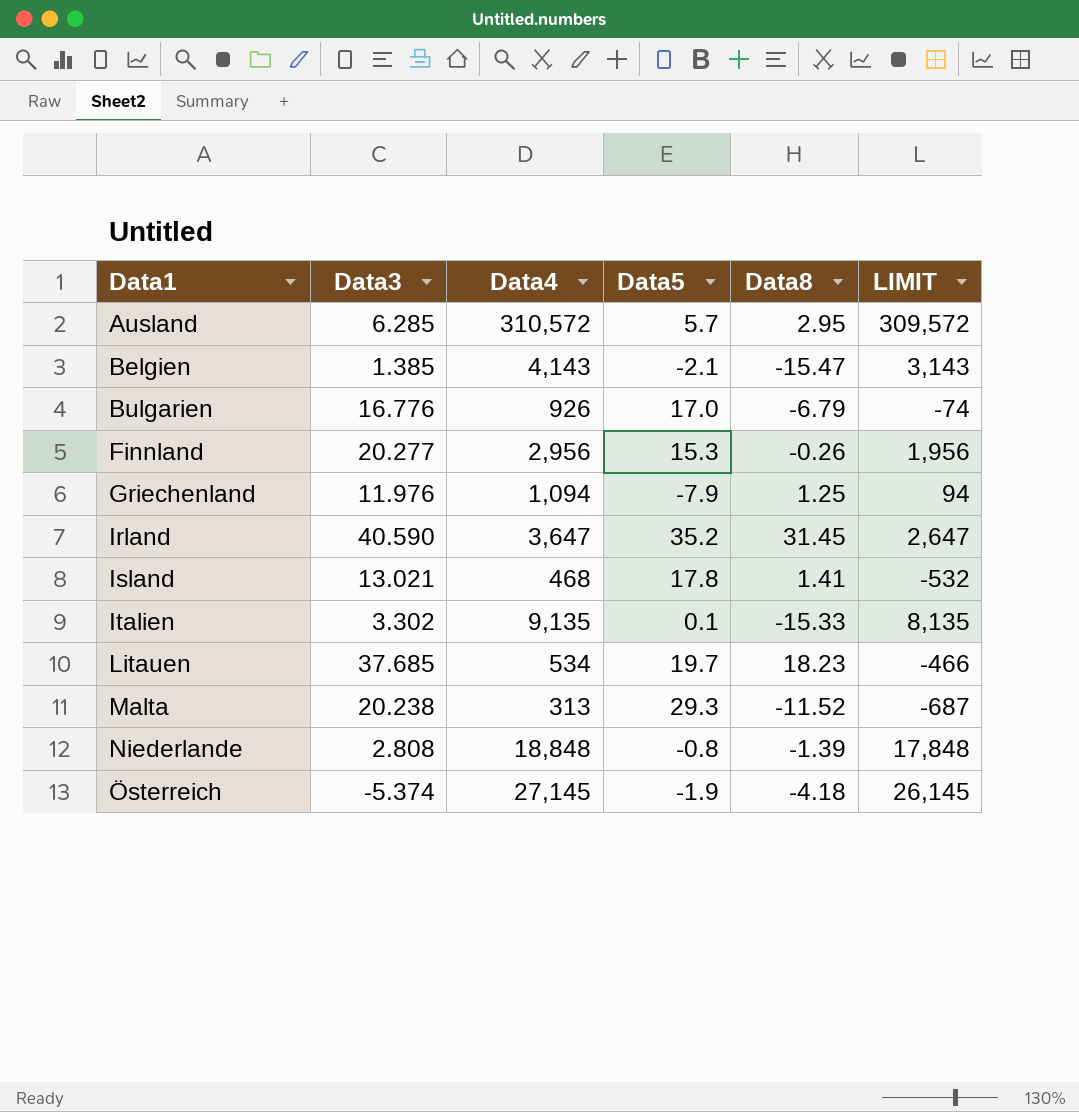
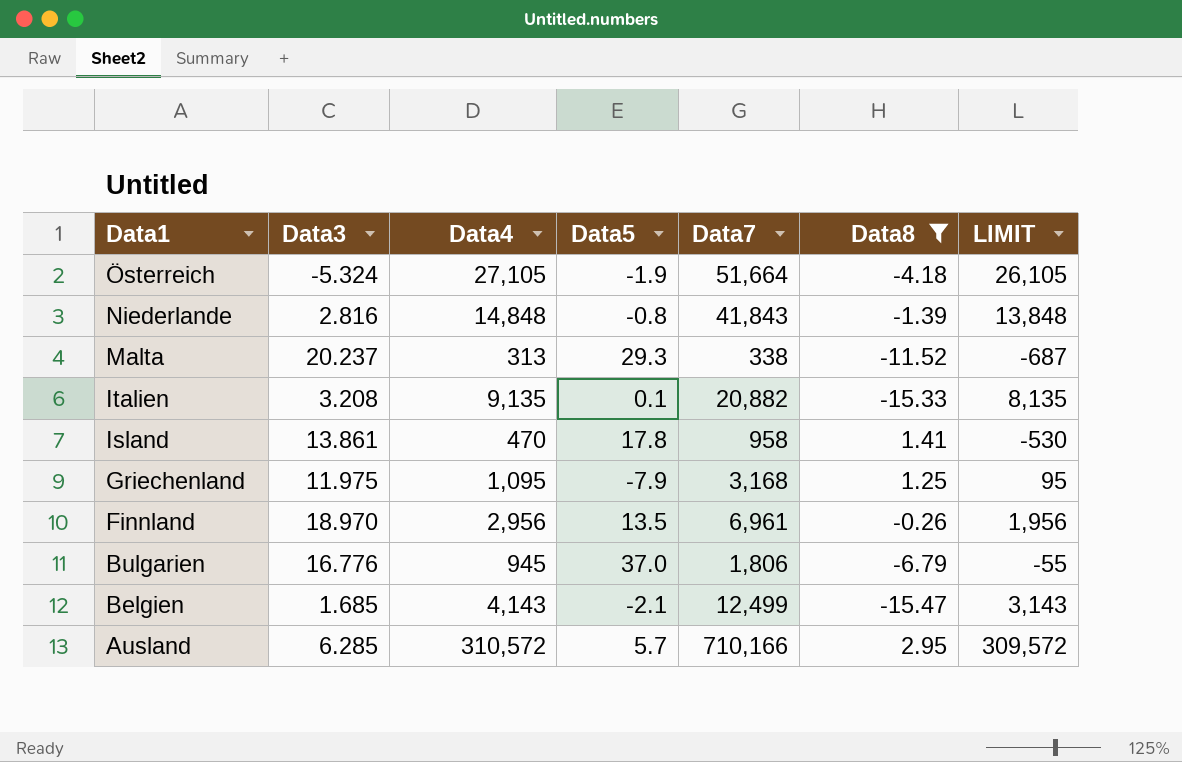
filter: none -> Data8 <= 2.95
row order: Data1 ascending -> Data1 descending
column Data7 | position: none -> 5
Österreich | Data3: -5.374 -> -5.324
Österreich | Data4: 27,145 -> 27,105
Österreich | LIMIT: 26,145 -> 26,105
Niederlande | Data3: 2.808 -> 2.816
Niederlande | Data4: 18,848 -> 14,848
Niederlande | LIMIT: 17,848 -> 13,848
Malta | Data3: 20.238 -> 20.237
Italien | Data3: 3.302 -> 3.208
Island | Data3: 13.021 -> 13.861
Island | Data4: 468 -> 470
Island | LIMIT: -532 -> -530
Griechenland | Data3: 11.976 -> 11.975
Griechenland | Data4: 1,094 -> 1,095
Griechenland | LIMIT: 94 -> 95
Finnland | Data3: 20.277 -> 18.970
Finnland | Data5: 15.3 -> 13.5
Bulgarien | Data4: 926 -> 945
Bulgarien | Data5: 17.0 -> 37.0
Bulgarien | LIMIT: -74 -> -55
Belgien | Data3: 1.385 -> 1.685

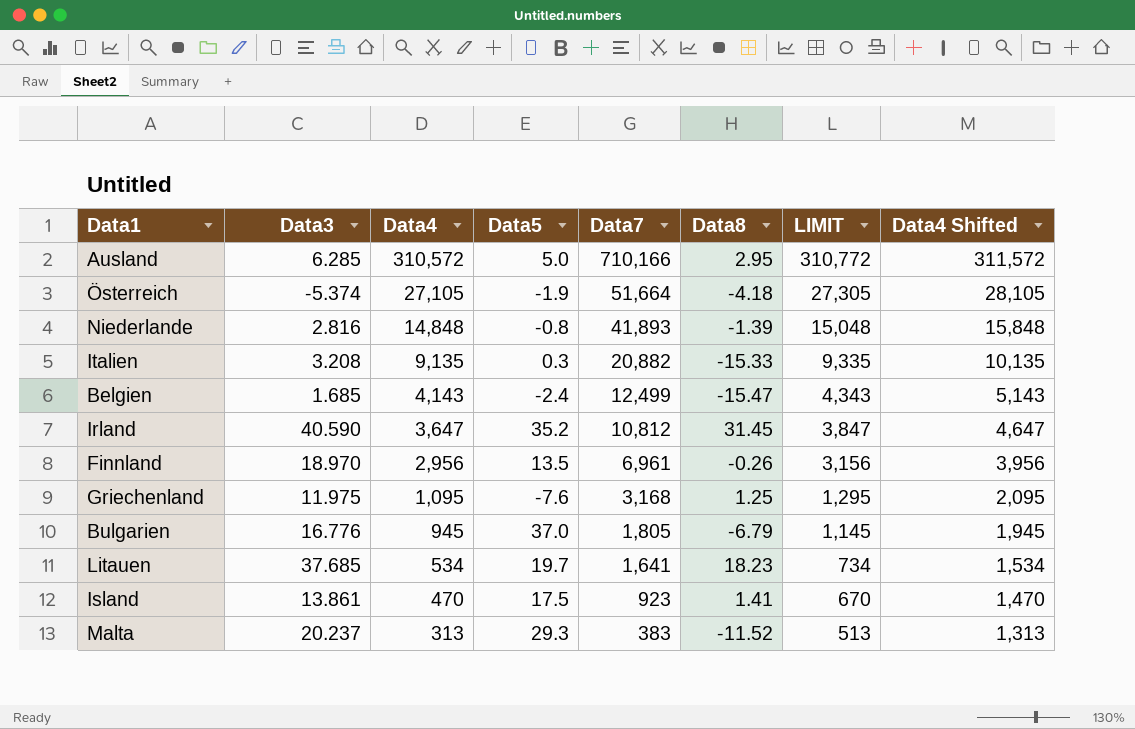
filter: Data8 <= 2.95 -> none
row order: Data1 descending -> Data4 descending
column LIMIT | formula: [Data4] - 1000 -> [Data4] + 200
column Data4 Shifted | formula: none -> [Data4] + 1000
Ausland | Data5: 5.7 -> 5.0
Österreich | Data3: -5.324 -> -5.374
Niederlande | Data7: 41,843 -> 41,893
Italien | Data5: 0.1 -> 0.3
Belgien | Data5: -2.1 -> -2.4
Griechenland | Data5: -7.9 -> -7.6
Bulgarien | Data7: 1,806 -> 1,805
Island | Data5: 17.8 -> 17.5
Island | Data7: 958 -> 923
Malta | Data7: 338 -> 383

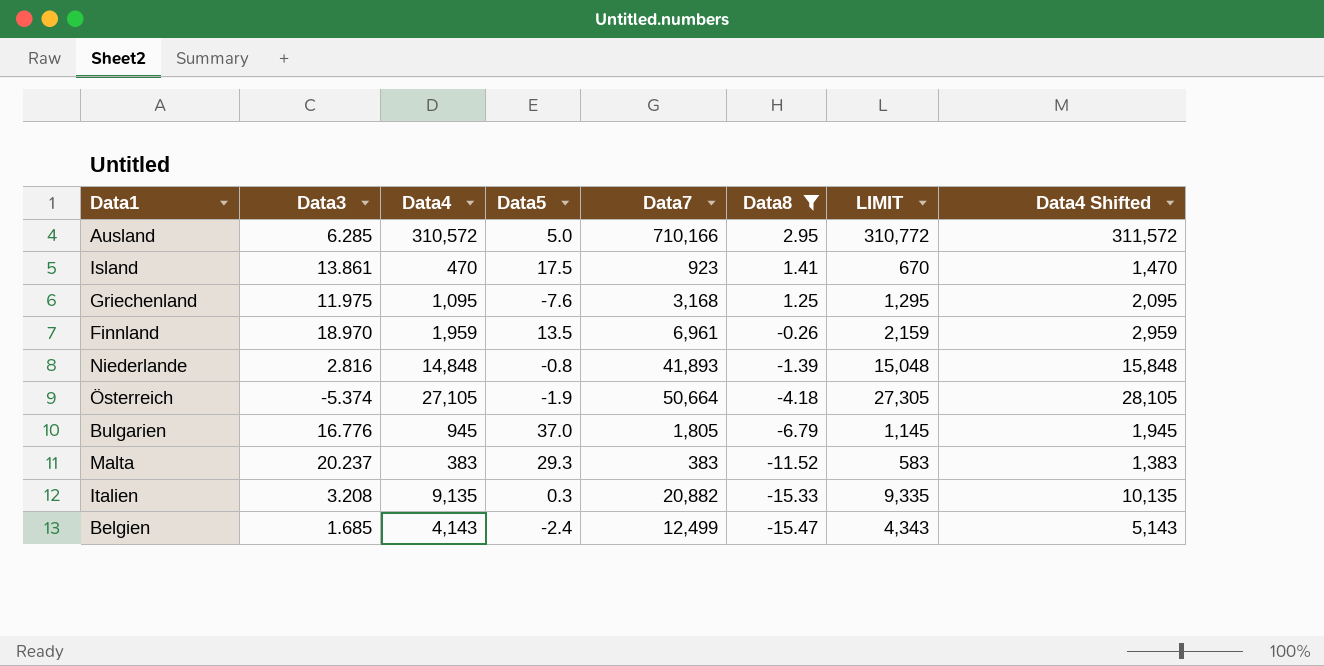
filter: none -> Data8 <= 2.95
row order: Data4 descending -> Data8 descending
Finnland | Data4: 2,956 -> 1,959
Finnland | LIMIT: 3,156 -> 2,159
Finnland | Data4 Shifted: 3,956 -> 2,959
Österreich | Data7: 51,664 -> 50,664
Malta | Data4: 313 -> 383
Malta | LIMIT: 513 -> 583
Malta | Data4 Shifted: 1,313 -> 1,383

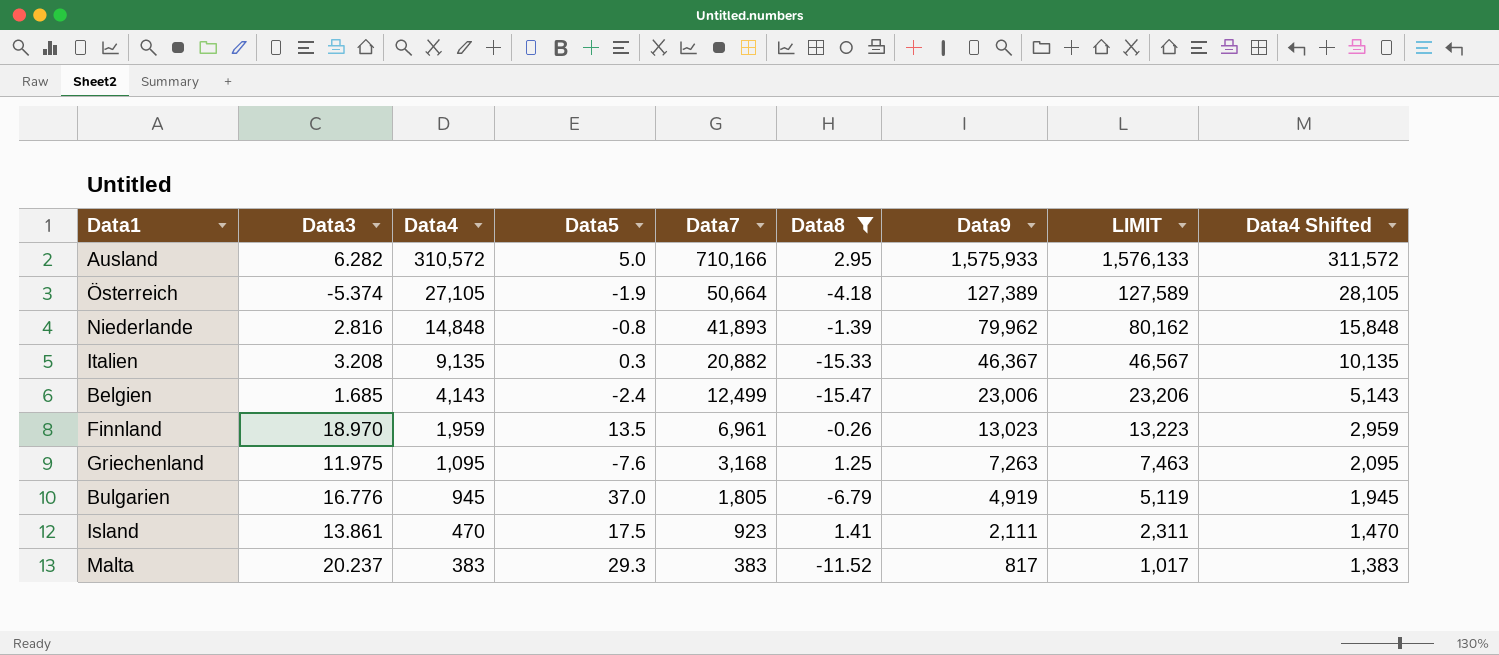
row order: Data8 descending -> Data4 descending
column Data9 | position: none -> 7
column LIMIT | formula: [Data4] + 200 -> [Data9] + 200
Ausland | Data3: 6.285 -> 6.282

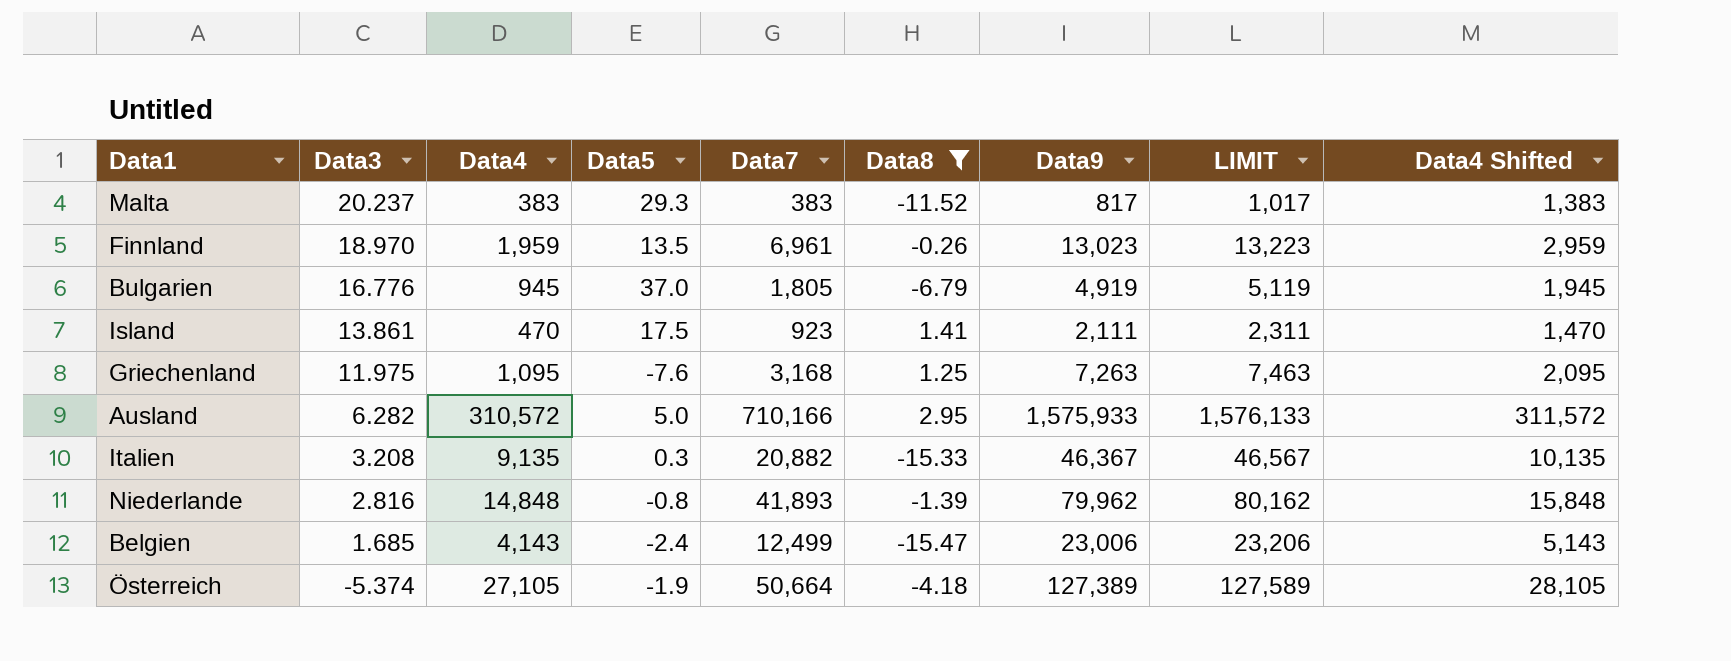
row order: Data4 descending -> Data3 descending

